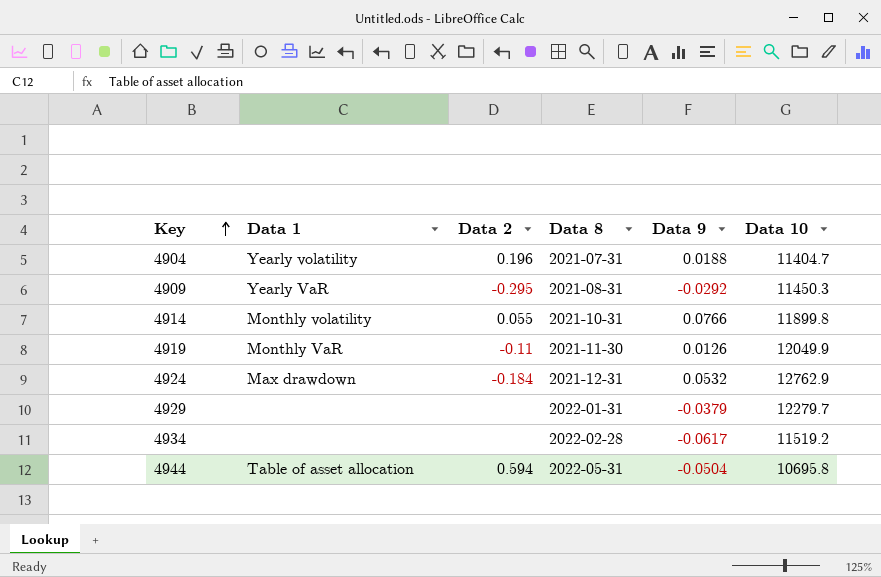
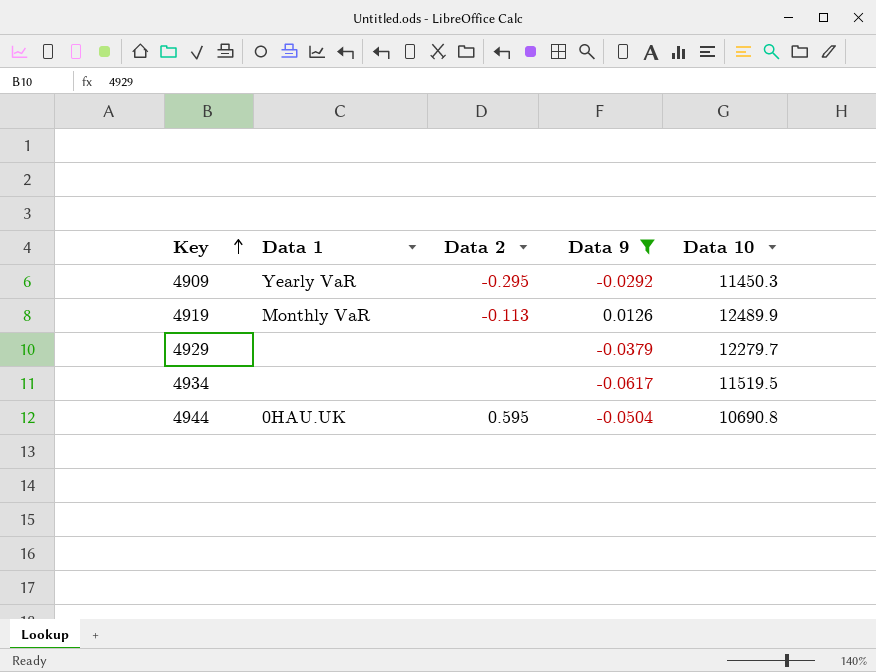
filter: none -> Data 9 <= 0.0126
column Data 8 | position: 4 -> none
4919 | Data 2: -0.11 -> -0.113
4919 | Data 10: 12049.9 -> 12489.9
4934 | Data 10: 11519.2 -> 11519.5
4944 | Data 1: Table of asset allocation -> 0HAU.UK
4944 | Data 2: 0.594 -> 0.595
4944 | Data 10: 10695.8 -> 10690.8

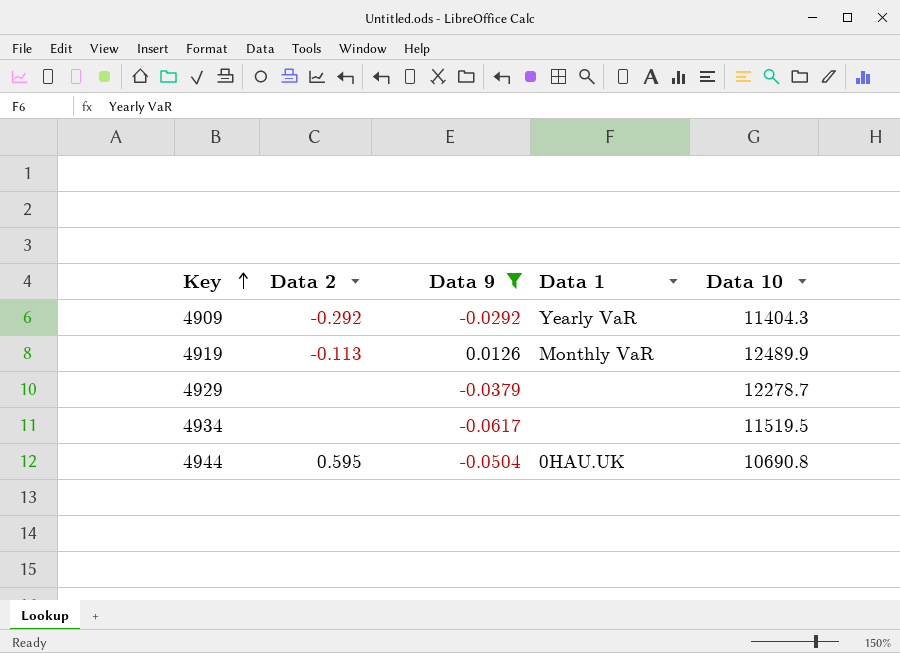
column Data 1 | position: 2 -> 4
4909 | Data 2: -0.295 -> -0.292
4909 | Data 10: 11450.3 -> 11404.3
4929 | Data 10: 12279.7 -> 12278.7

